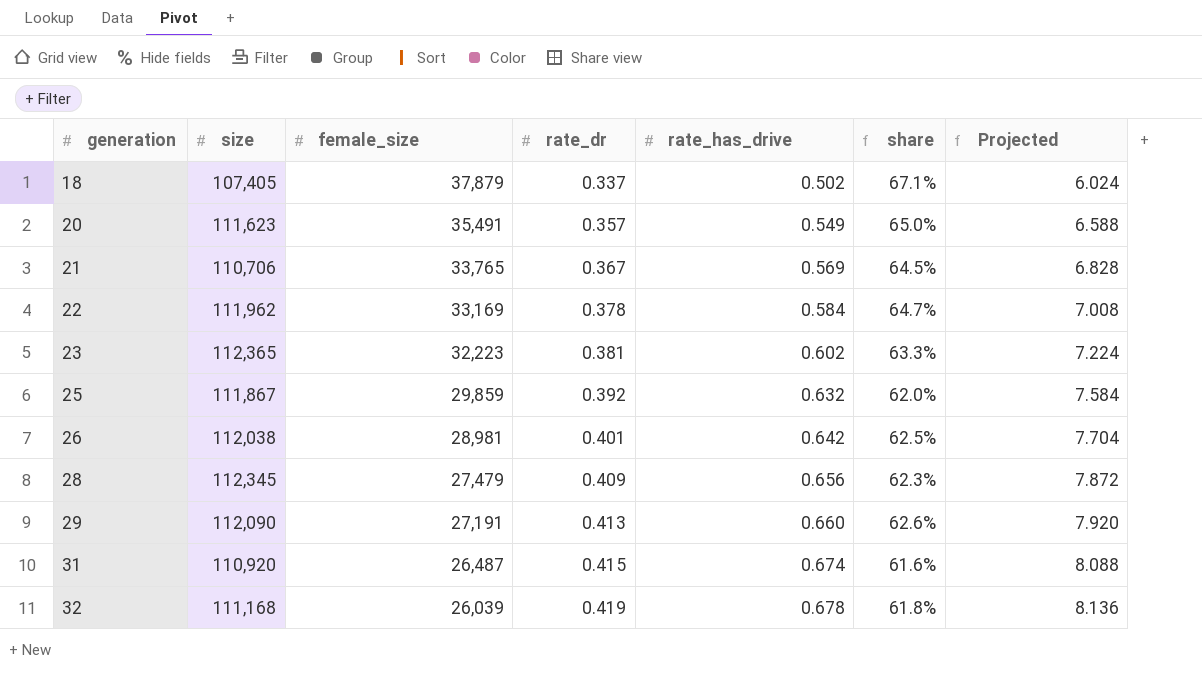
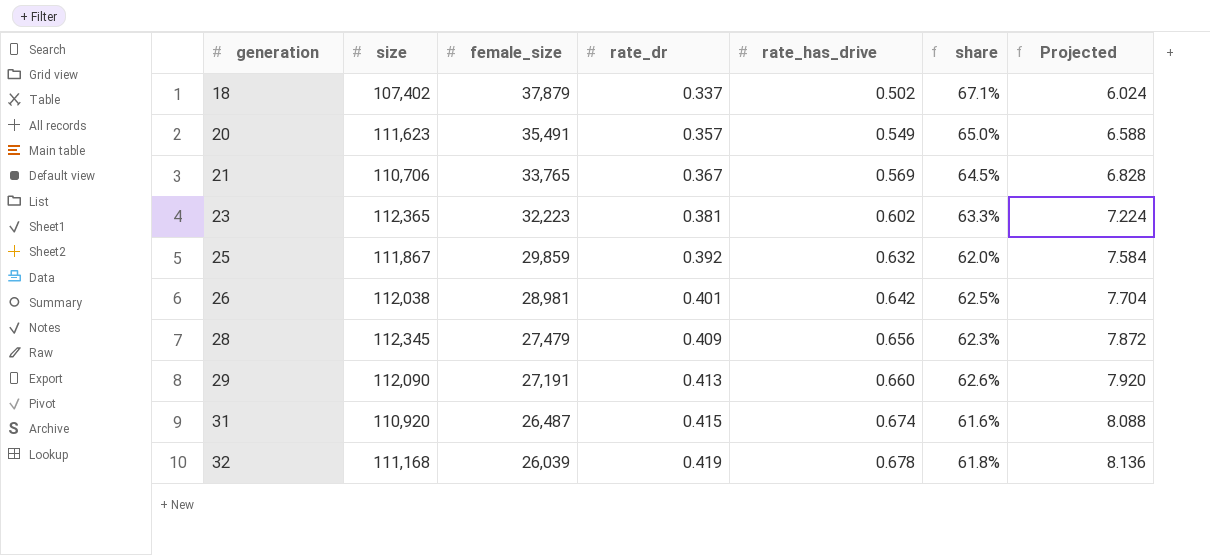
row 22: 111,962 | 33,169 | 0.378 | 0.584 | 64.7% | 7.008 -> none
18 | size: 107,405 -> 107,402

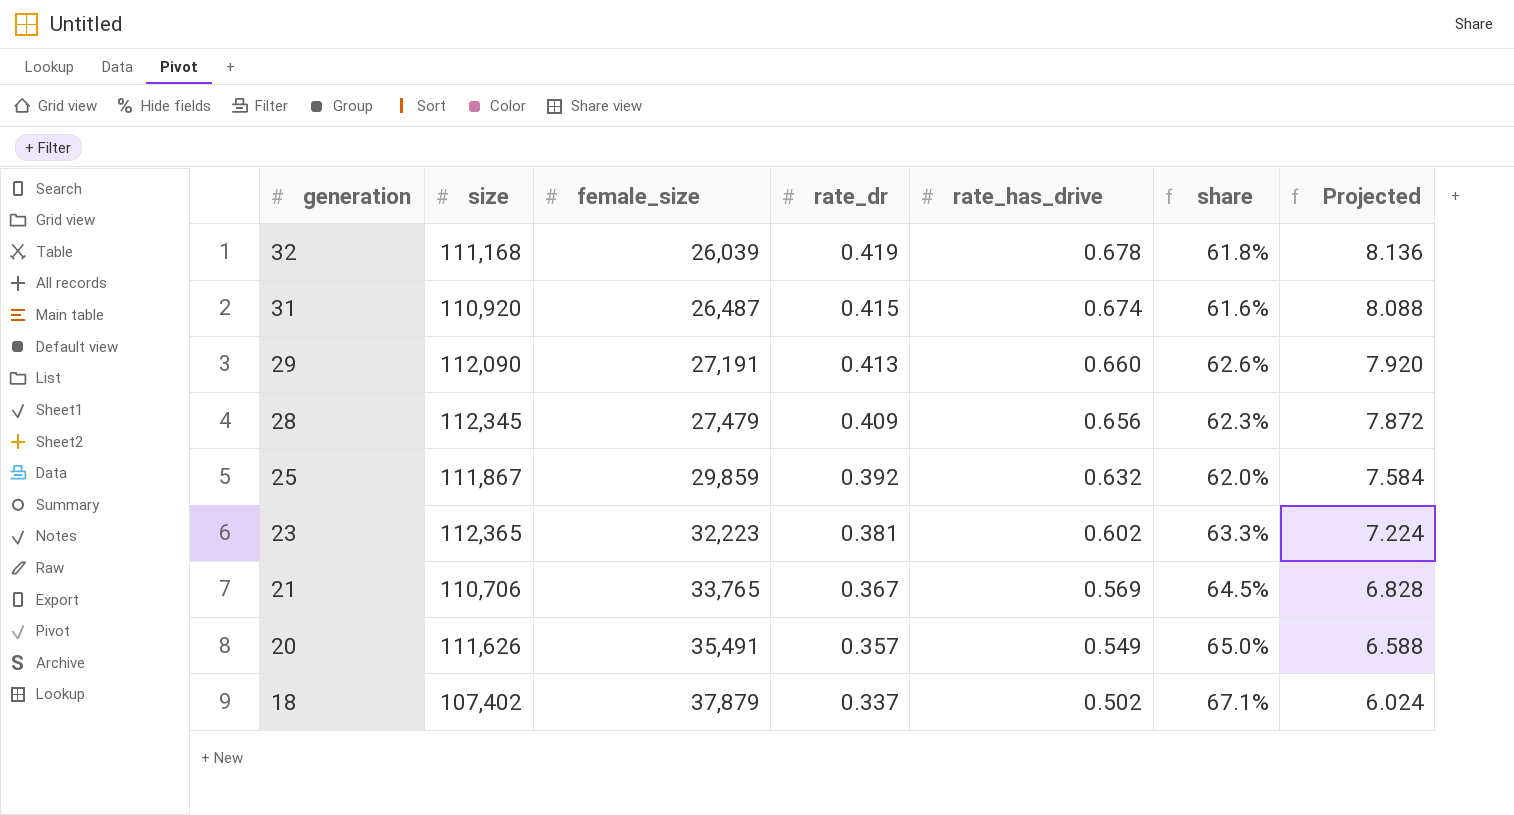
row order: generation ascending -> generation descending
row 26: 112,038 | 28,981 | 0.401 | 0.642 | 62.5% | 7.704 -> none
20 | size: 111,623 -> 111,626

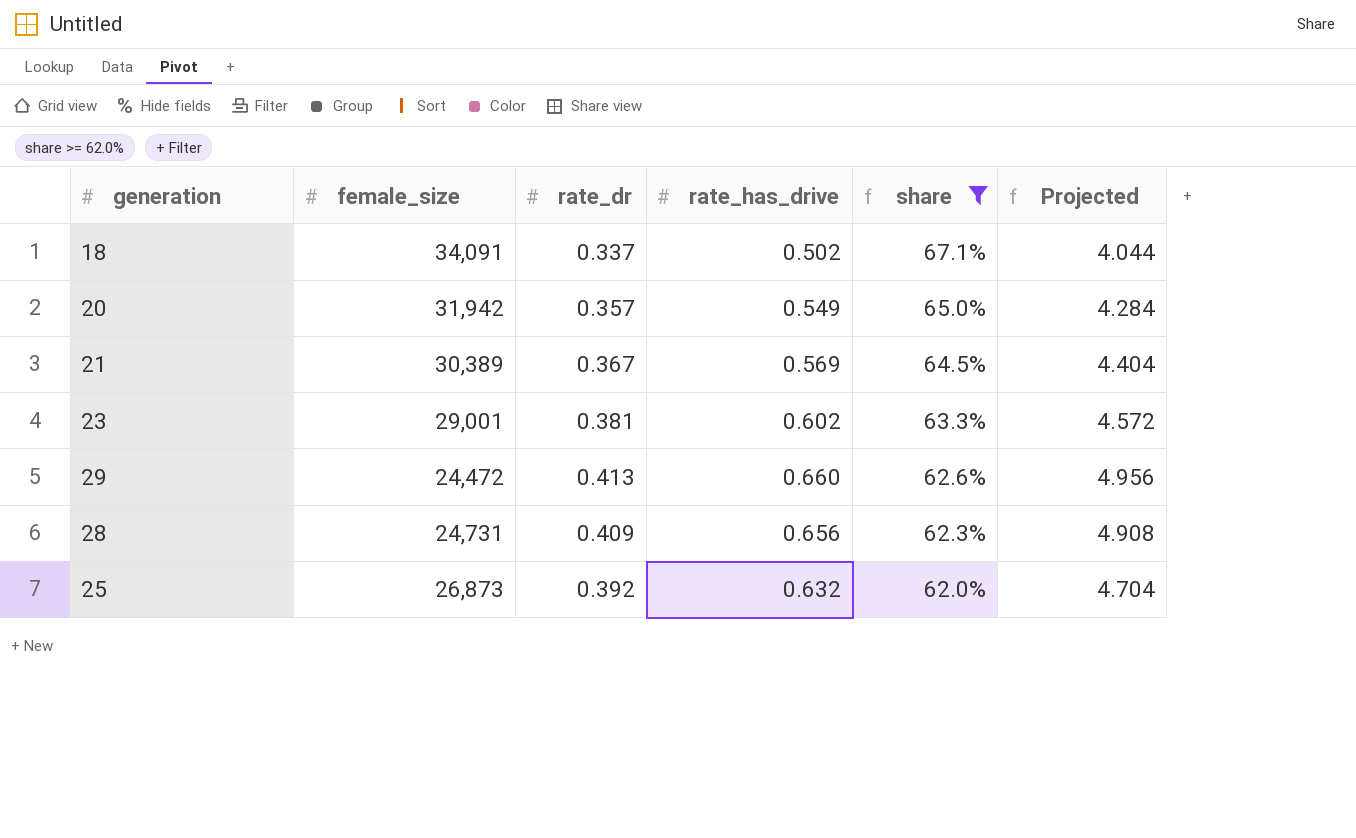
filter: none -> share >= 62.0%
row order: generation descending -> share descending
column size | position: 2 -> none
column Projected | formula: [rate_has_drive] * 12 -> [rate_dr] * 12
18 | female_size: 37,879 -> 34,091
20 | female_size: 35,491 -> 31,942
21 | female_size: 33,765 -> 30,389
23 | female_size: 32,223 -> 29,001
29 | female_size: 27,191 -> 24,472
28 | female_size: 27,479 -> 24,731
25 | female_size: 29,859 -> 26,873

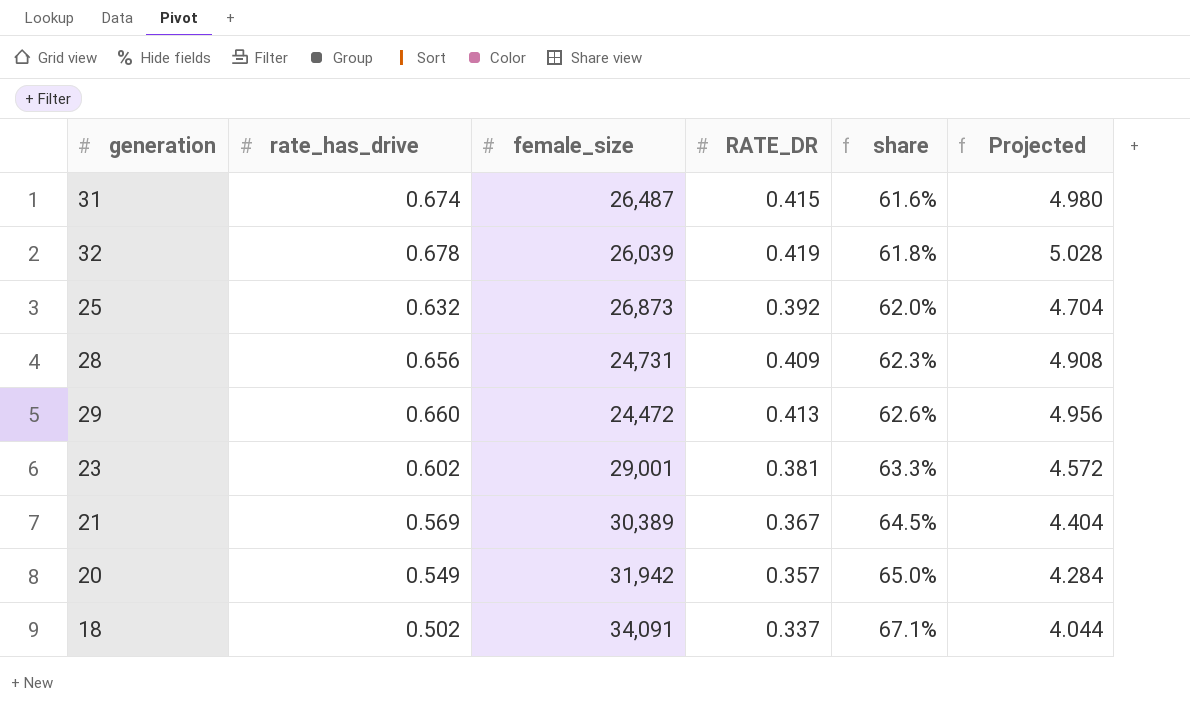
filter: share >= 62.0% -> none
row order: share descending -> share ascending
column rate_has_drive | position: 4 -> 2
column name: rate_dr -> RATE_DR

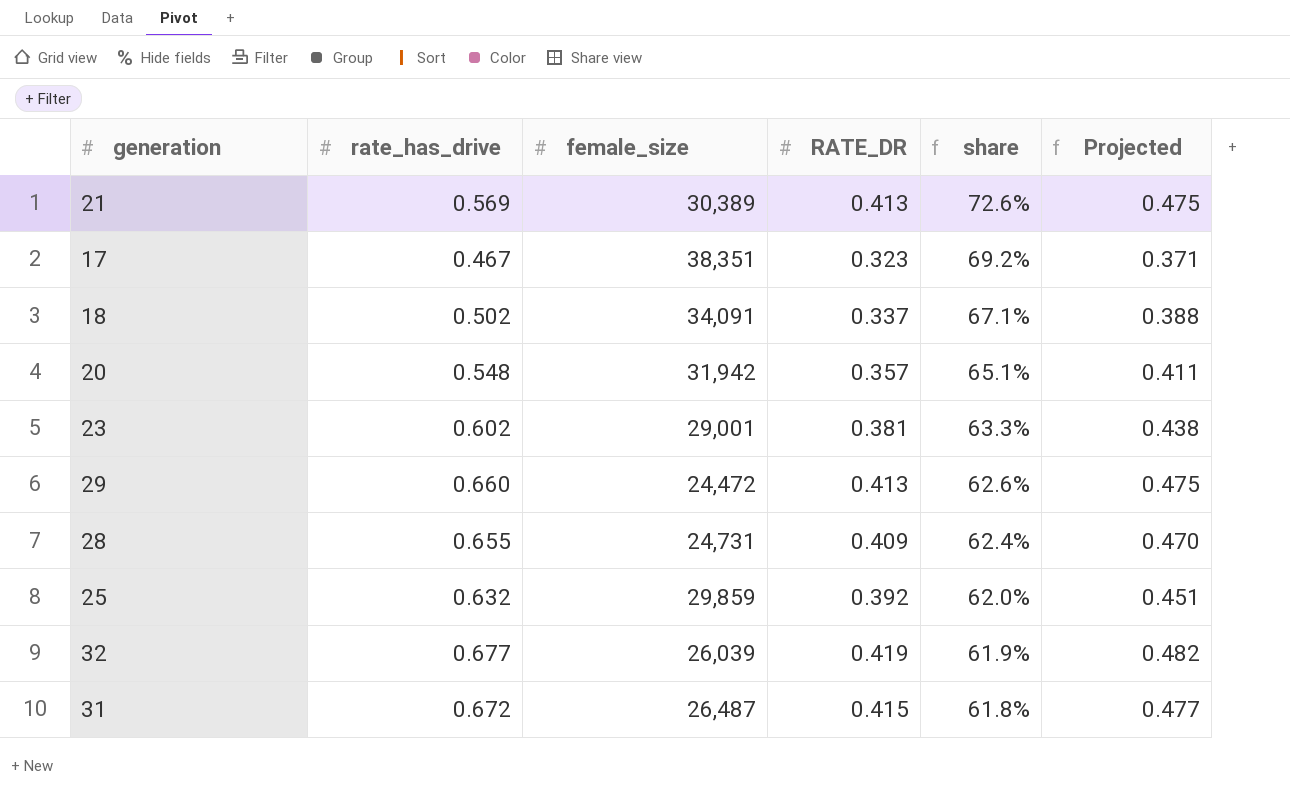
row order: share ascending -> share descending
column Projected | formula: [RATE_DR] * 12 -> [RATE_DR] * 1.15
21 | RATE_DR: 0.367 -> 0.413
21 | share: 64.5% -> 72.6%
row 17: none -> 0.467 | 38,351 | 0.323 | 69.2% | 0.371
20 | rate_has_drive: 0.549 -> 0.548
20 | share: 65.0% -> 65.1%
28 | rate_has_drive: 0.656 -> 0.655
28 | share: 62.3% -> 62.4%
25 | female_size: 26,873 -> 29,859
32 | rate_has_drive: 0.678 -> 0.677
32 | share: 61.8% -> 61.9%
31 | rate_has_drive: 0.674 -> 0.672
31 | share: 61.6% -> 61.8%

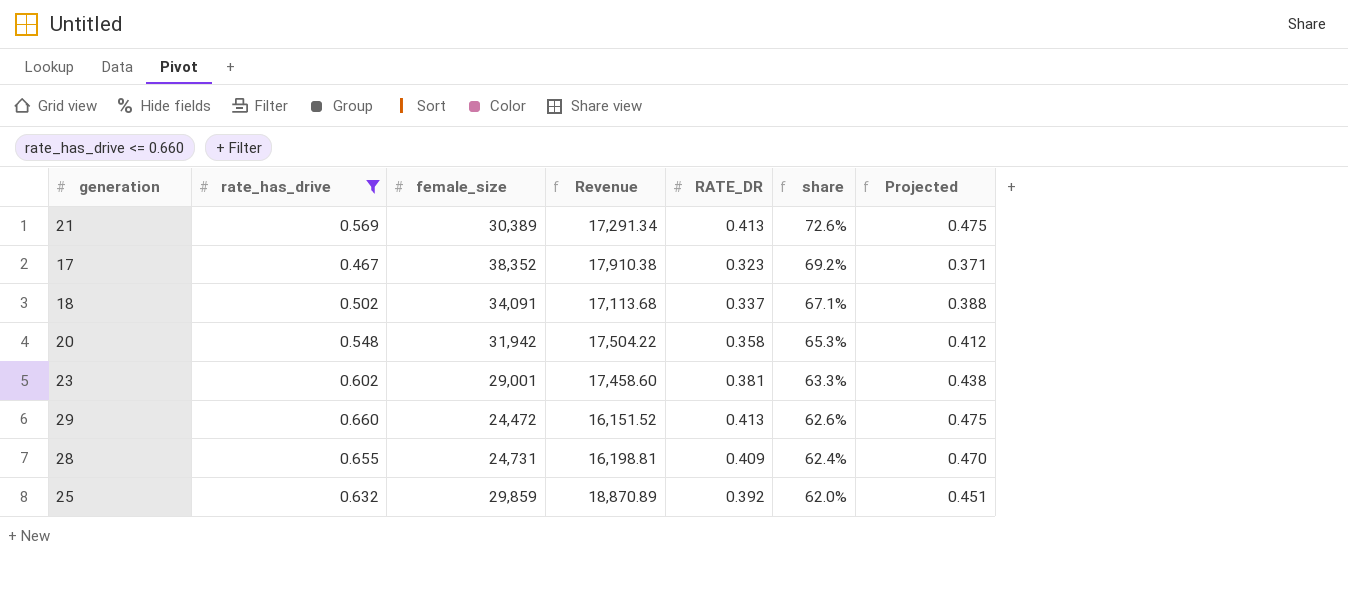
filter: none -> rate_has_drive <= 0.660
column Revenue | formula: none -> [rate_has_drive] * [female_size]
17 | female_size: 38,351 -> 38,352
20 | RATE_DR: 0.357 -> 0.358
20 | share: 65.1% -> 65.3%
20 | Projected: 0.411 -> 0.412

